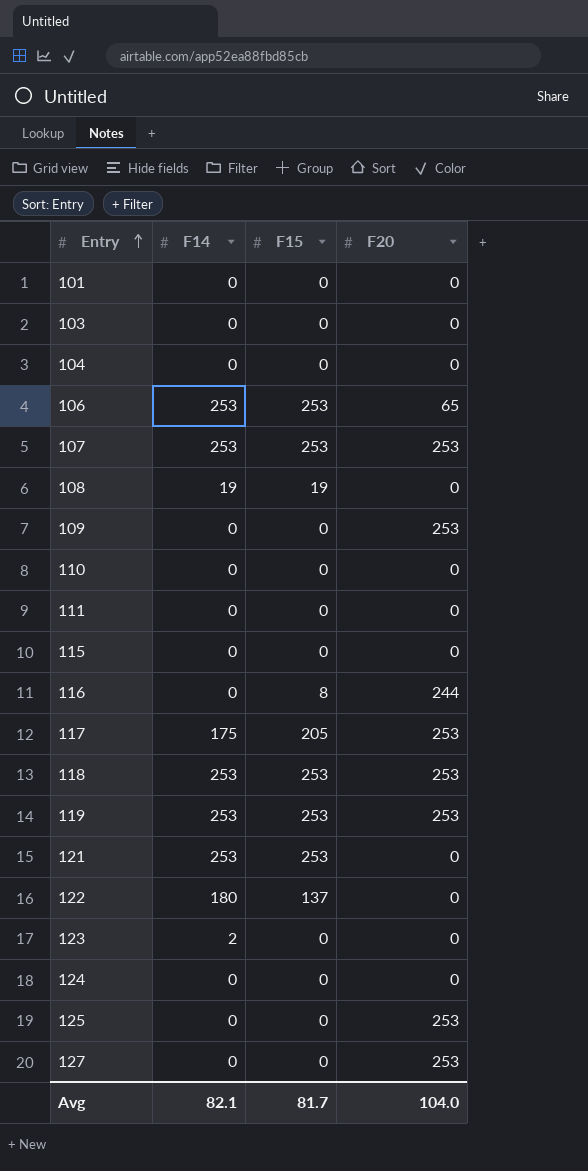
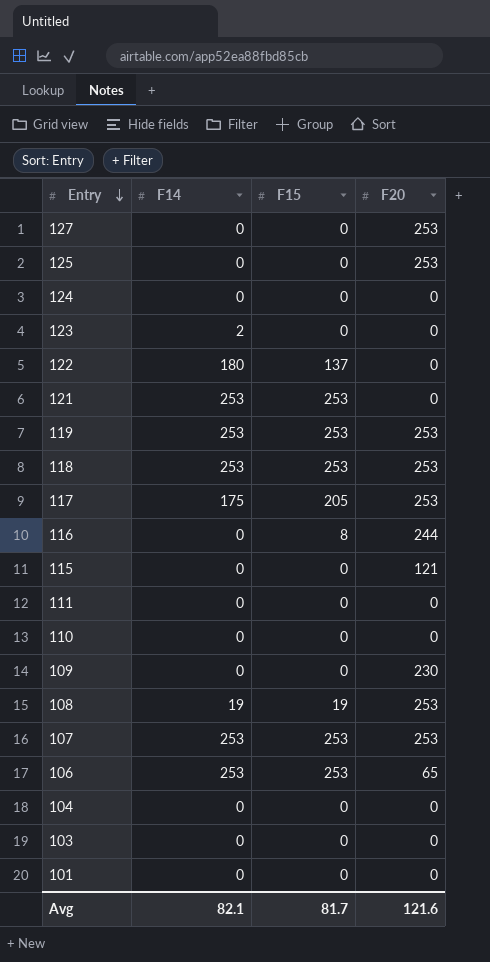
row order: Entry ascending -> Entry descending
115 | F20: 0 -> 121
109 | F20: 253 -> 230
108 | F20: 0 -> 253
Avg | F20: 104.0 -> 121.6

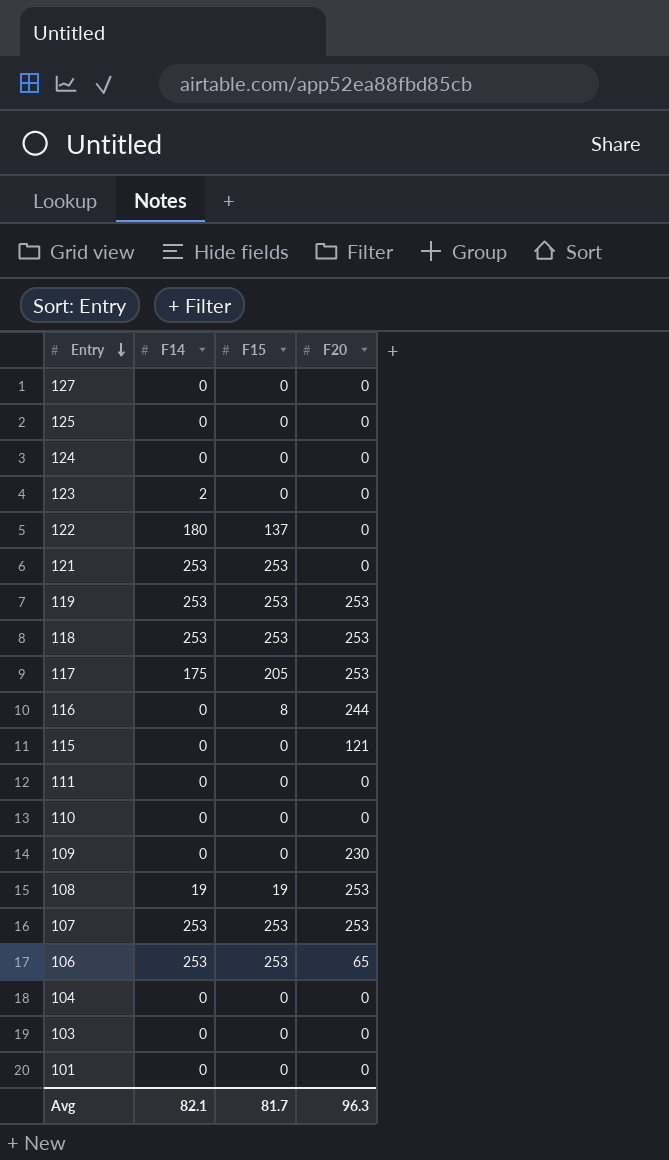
127 | F20: 253 -> 0
125 | F20: 253 -> 0
Avg | F20: 121.6 -> 96.3

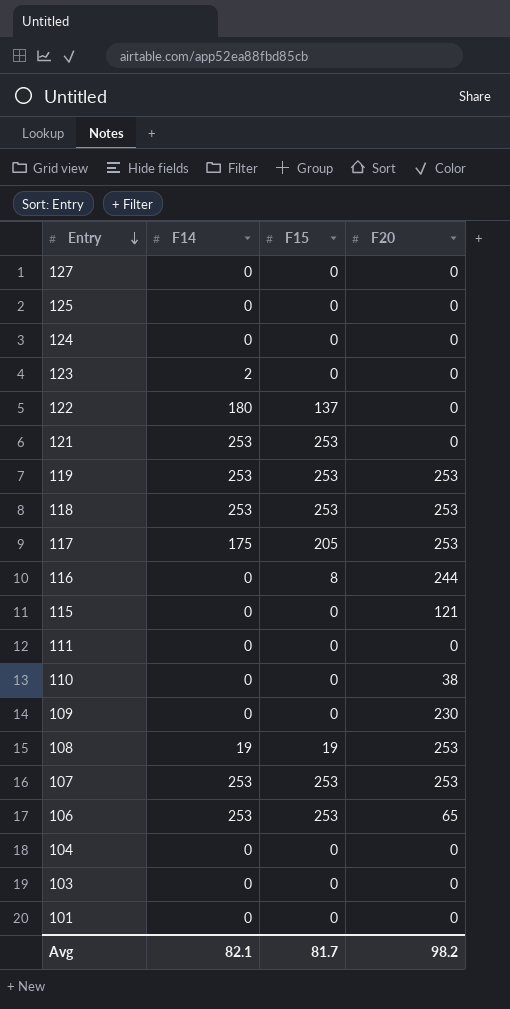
110 | F20: 0 -> 38
Avg | F20: 96.3 -> 98.2

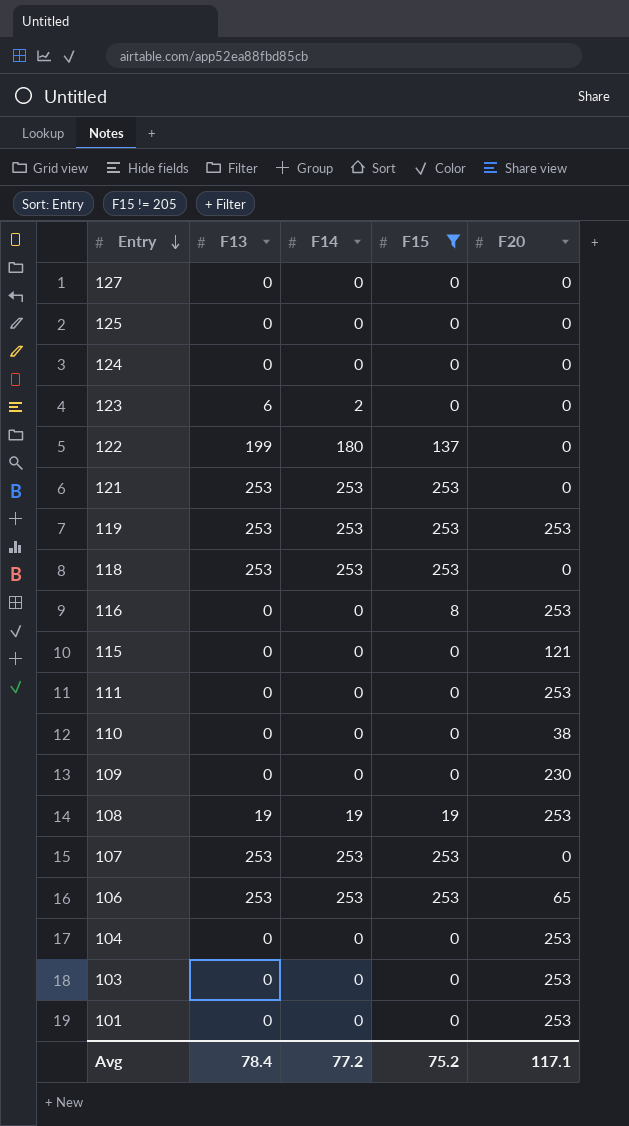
filter: none -> F15 != 205
column F13 | position: none -> 2
118 | F20: 253 -> 0
116 | F20: 244 -> 253
111 | F20: 0 -> 253
107 | F20: 253 -> 0
104 | F20: 0 -> 253
103 | F20: 0 -> 253
101 | F20: 0 -> 253
Avg | F14: 82.1 -> 77.2
Avg | F15: 81.7 -> 75.2
Avg | F20: 98.2 -> 117.1

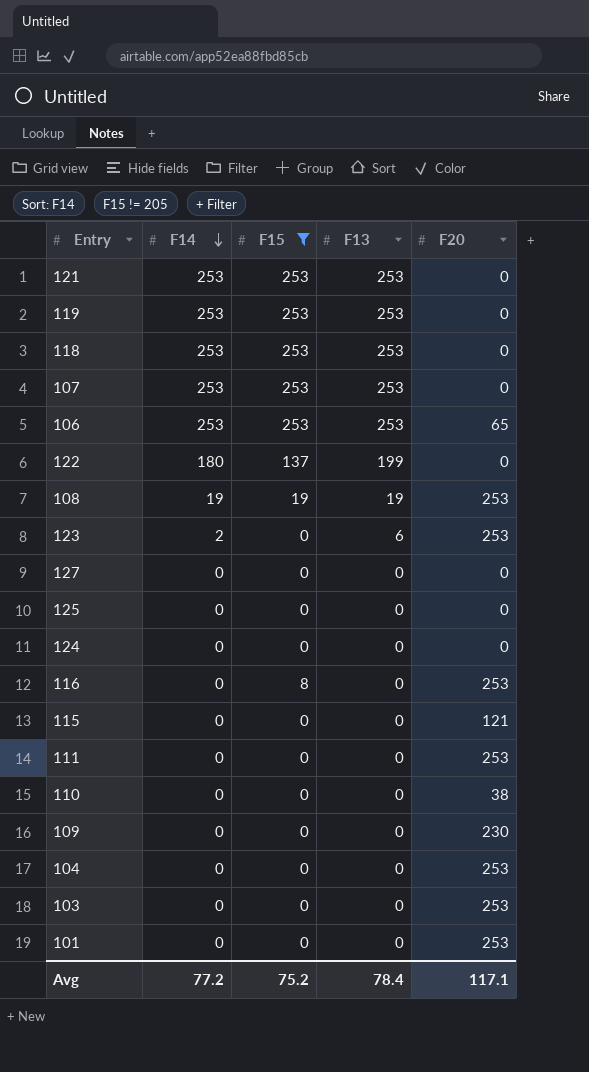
row order: Entry descending -> F14 descending
column F13 | position: 2 -> 4
119 | F20: 253 -> 0
123 | F20: 0 -> 253

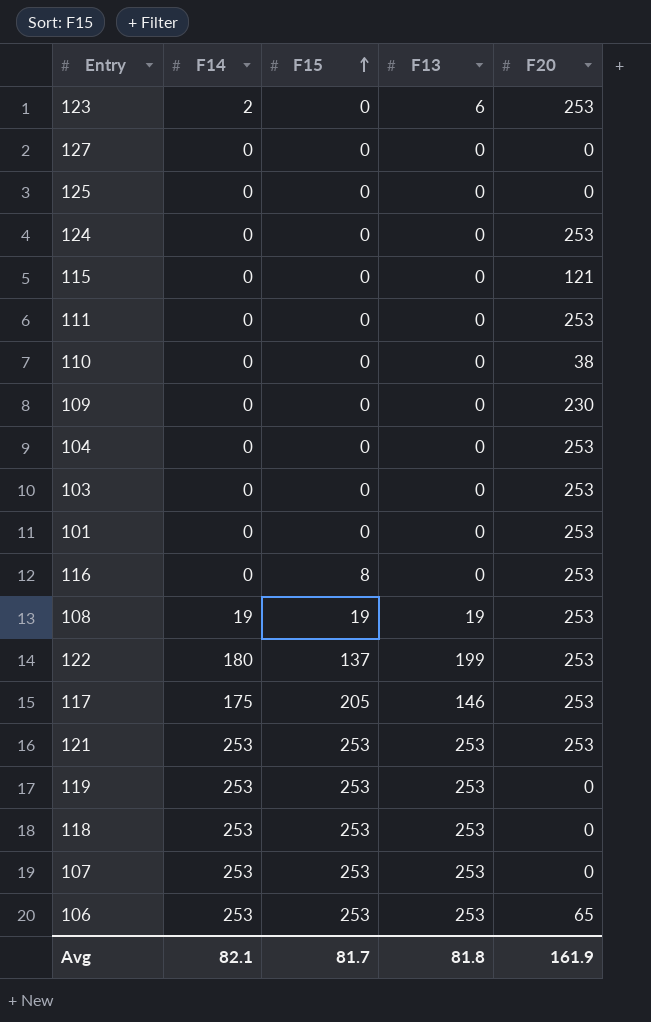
filter: F15 != 205 -> none
row order: F14 descending -> F15 ascending
124 | F20: 0 -> 253
122 | F20: 0 -> 253
121 | F20: 0 -> 253
Avg | F14: 77.2 -> 82.1
Avg | F15: 75.2 -> 81.7
Avg | F13: 78.4 -> 81.8
Avg | F20: 117.1 -> 161.9

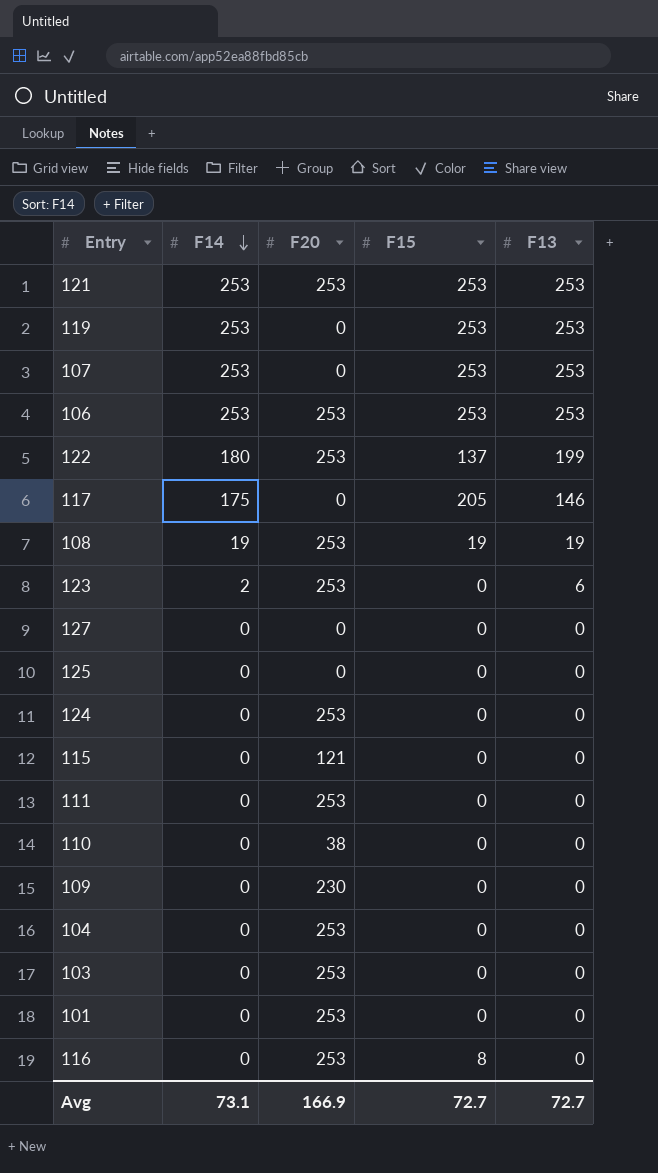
row order: F15 ascending -> F14 descending
column F20 | position: 5 -> 3
row 118: 253 | 253 | 253 | 0 -> none
106 | F20: 65 -> 253
117 | F20: 253 -> 0
Avg | F14: 82.1 -> 73.1
Avg | F20: 161.9 -> 166.9
Avg | F15: 81.7 -> 72.7
Avg | F13: 81.8 -> 72.7

